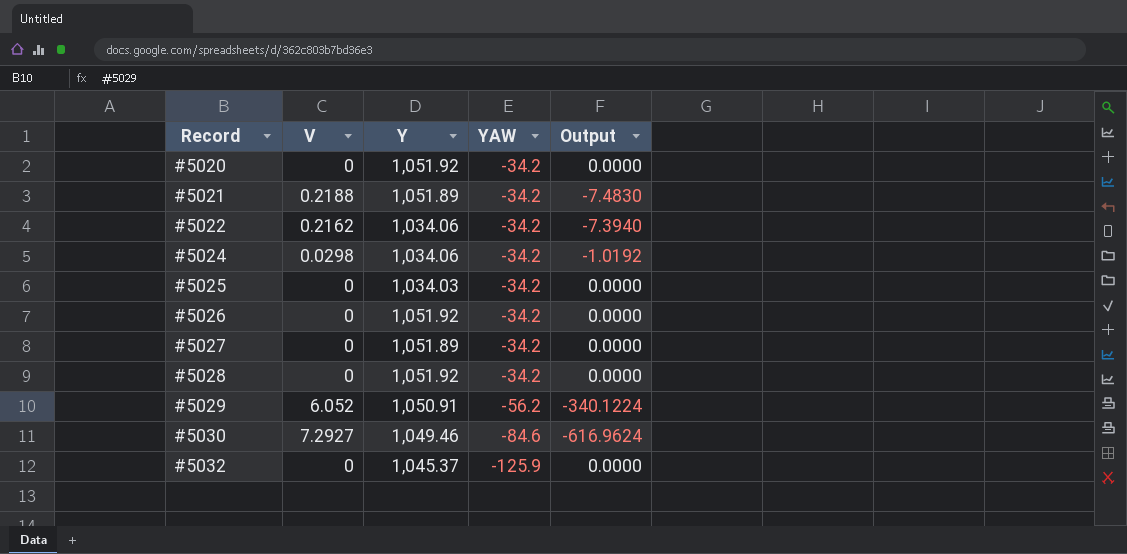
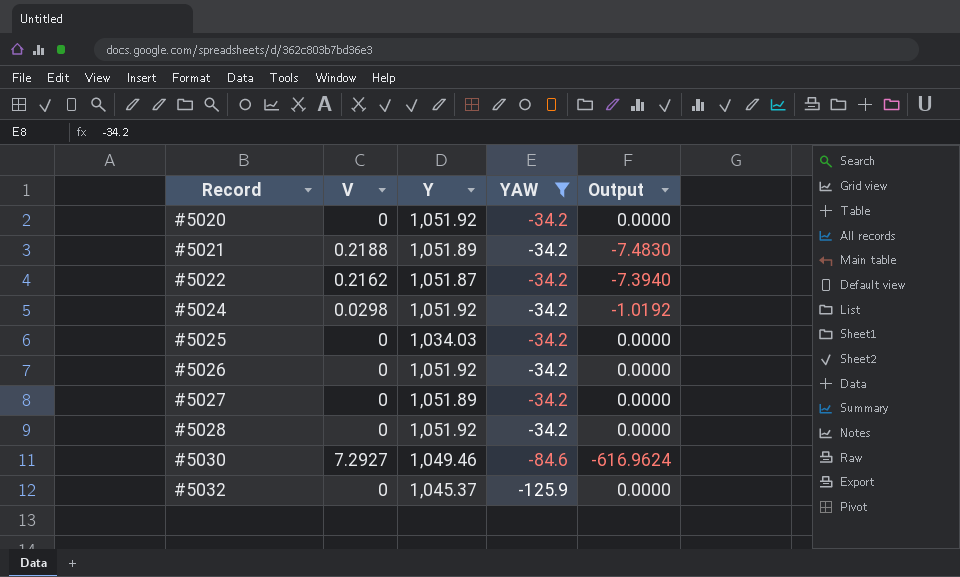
filter: none -> YAW != -56.2
#5022 | Y: 1,034.06 -> 1,051.87
#5024 | Y: 1,034.06 -> 1,051.92

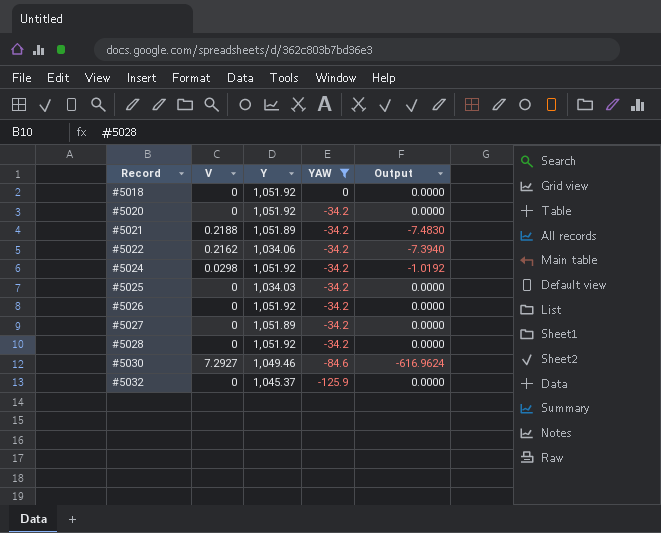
row #5018: none -> 0 | 1,051.92 | 0 | 0.0000
#5022 | Y: 1,051.87 -> 1,034.06

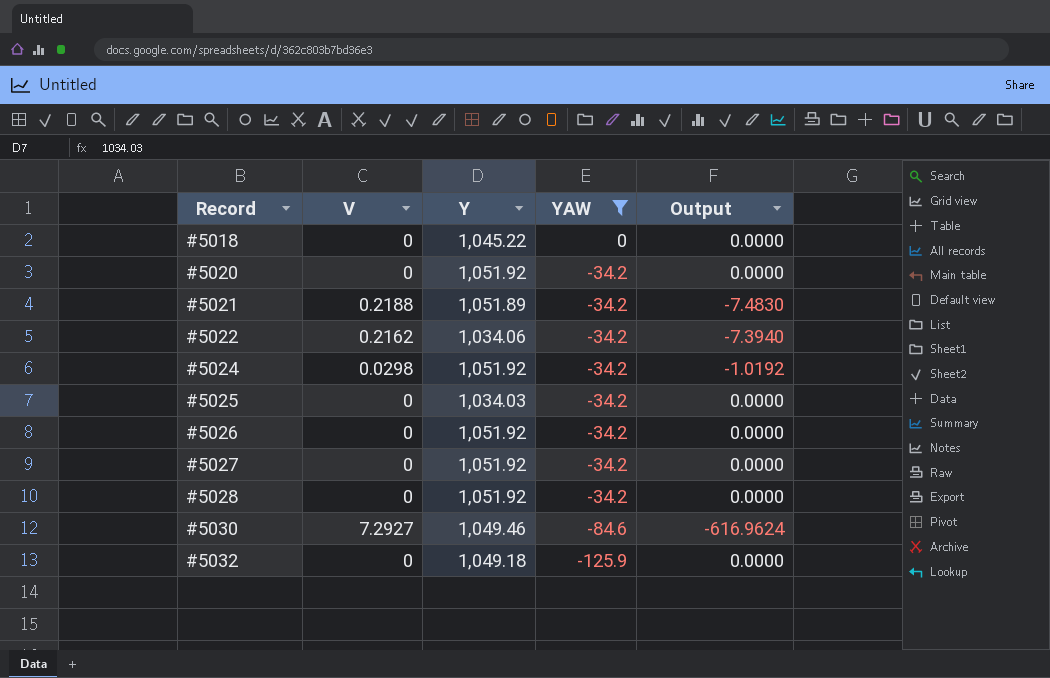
#5018 | Y: 1,051.92 -> 1,045.22
#5027 | Y: 1,051.89 -> 1,051.92
#5032 | Y: 1,045.37 -> 1,049.18

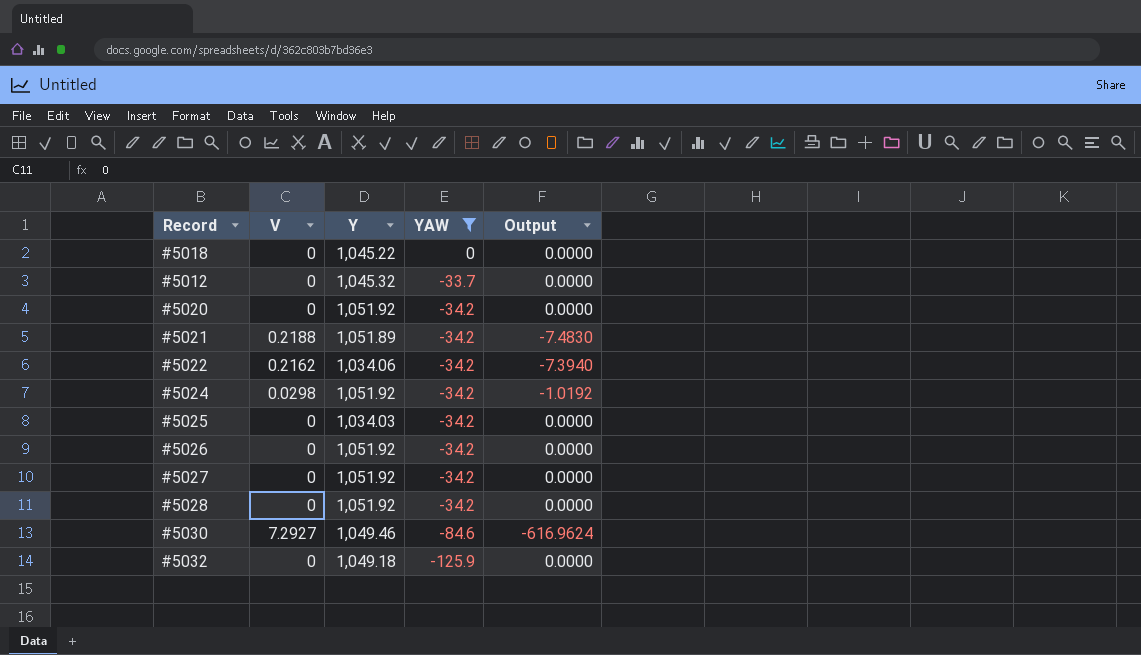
row #5012: none -> 0 | 1,045.32 | -33.7 | 0.0000

